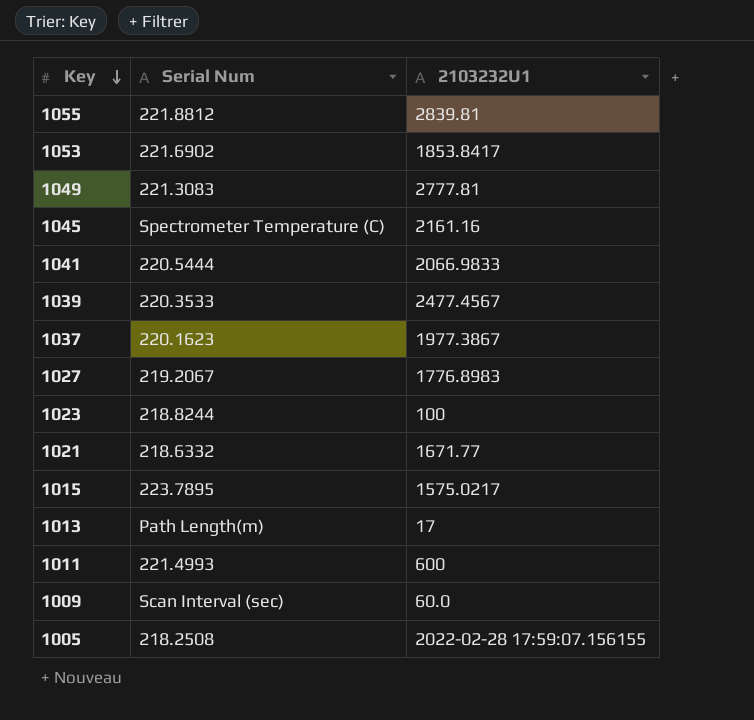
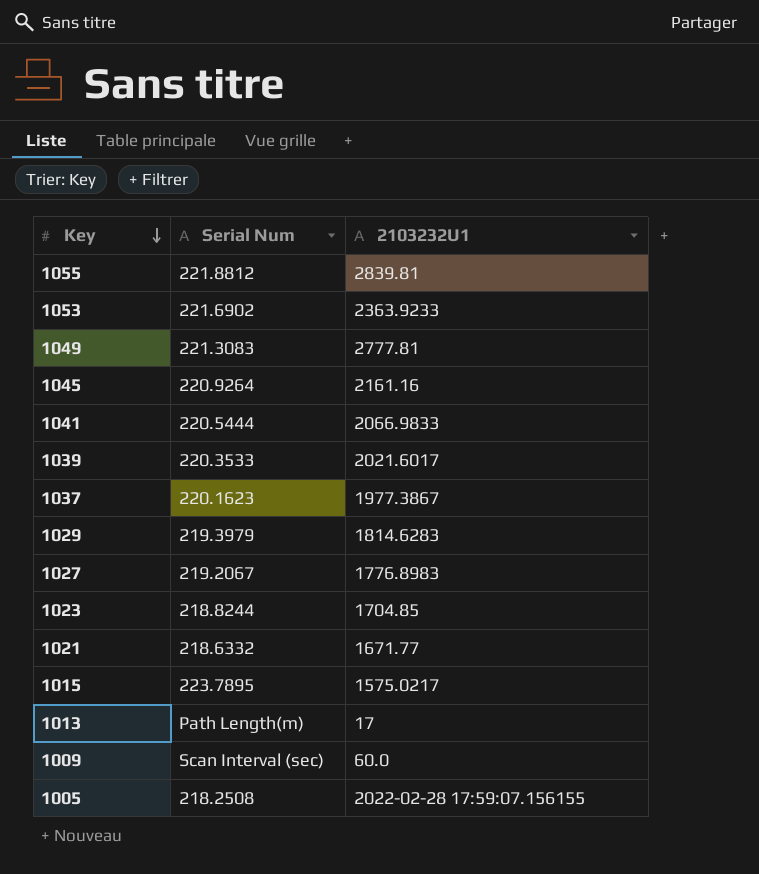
row 1011: 221.4993 | 600 -> none
1053 | 2103232U1: 1853.8417 -> 2363.9233
1045 | Serial Num: Spectrometer Temperature (C) -> 220.9264
1039 | 2103232U1: 2477.4567 -> 2021.6017
row 1029: none -> 219.3979 | 1814.6283
1023 | 2103232U1: 100 -> 1704.85

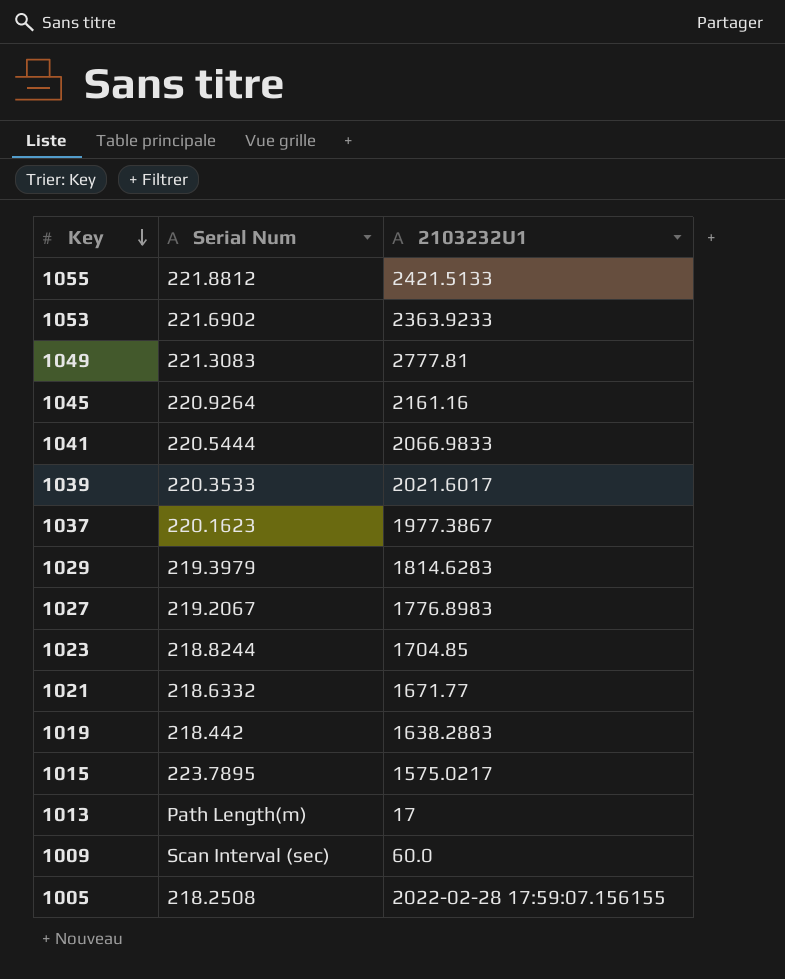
1055 | 2103232U1: 2839.81 -> 2421.5133
row 1019: none -> 218.442 | 1638.2883

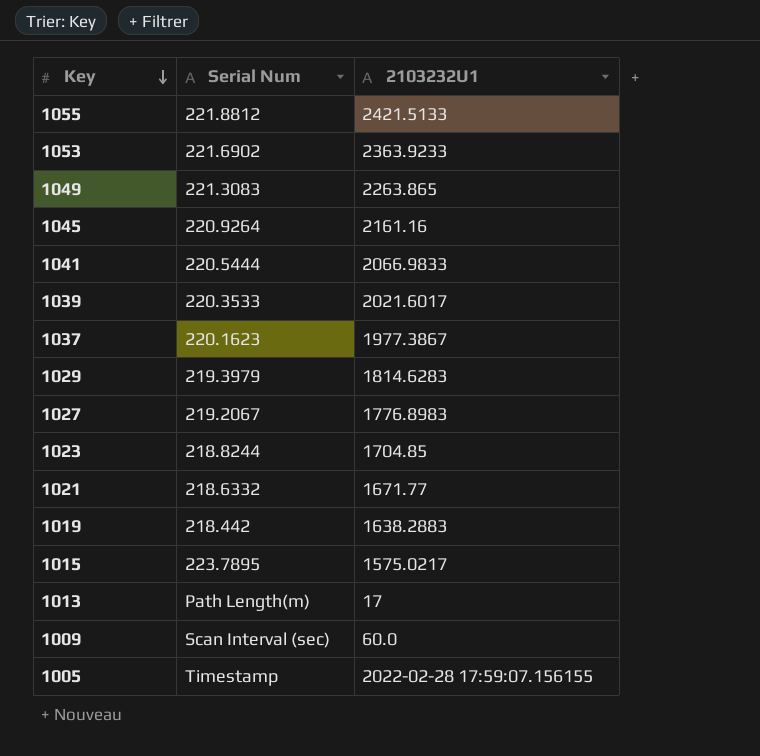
1049 | 2103232U1: 2777.81 -> 2263.865
1005 | Serial Num: 218.2508 -> Timestamp

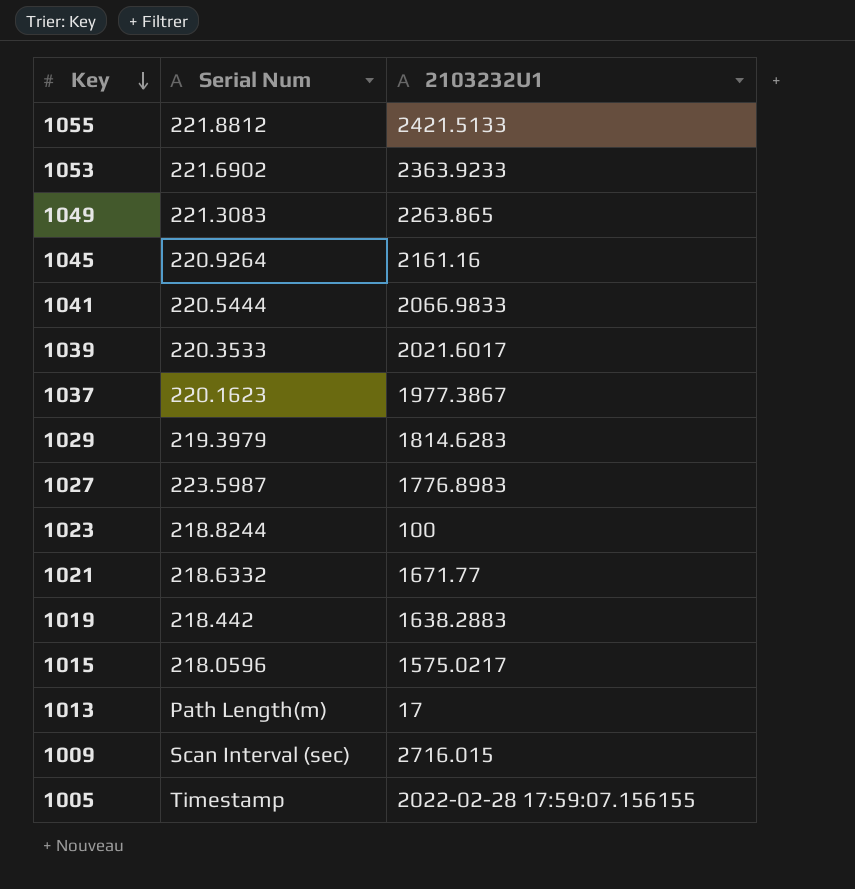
1027 | Serial Num: 219.2067 -> 223.5987
1023 | 2103232U1: 1704.85 -> 100
1015 | Serial Num: 223.7895 -> 218.0596
1009 | 2103232U1: 60.0 -> 2716.015

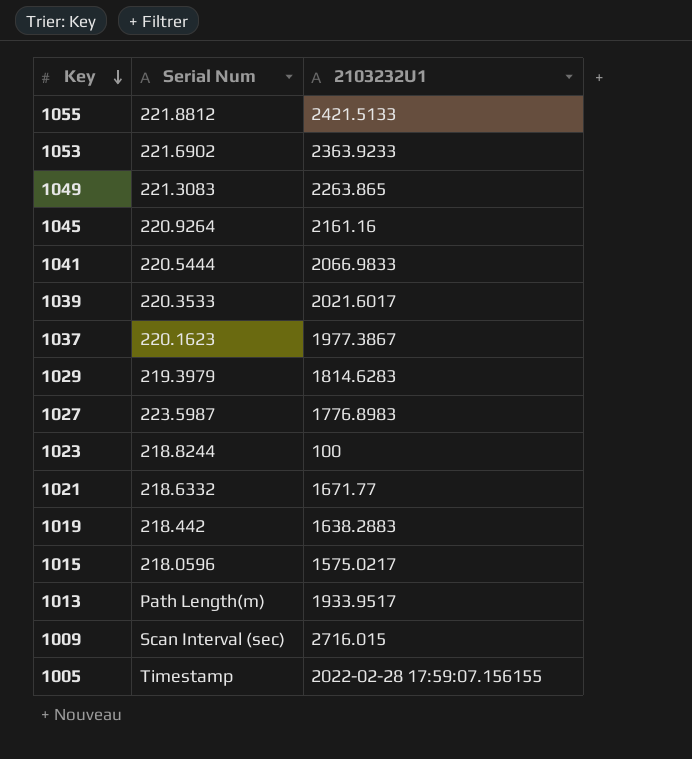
1013 | 2103232U1: 17 -> 1933.9517

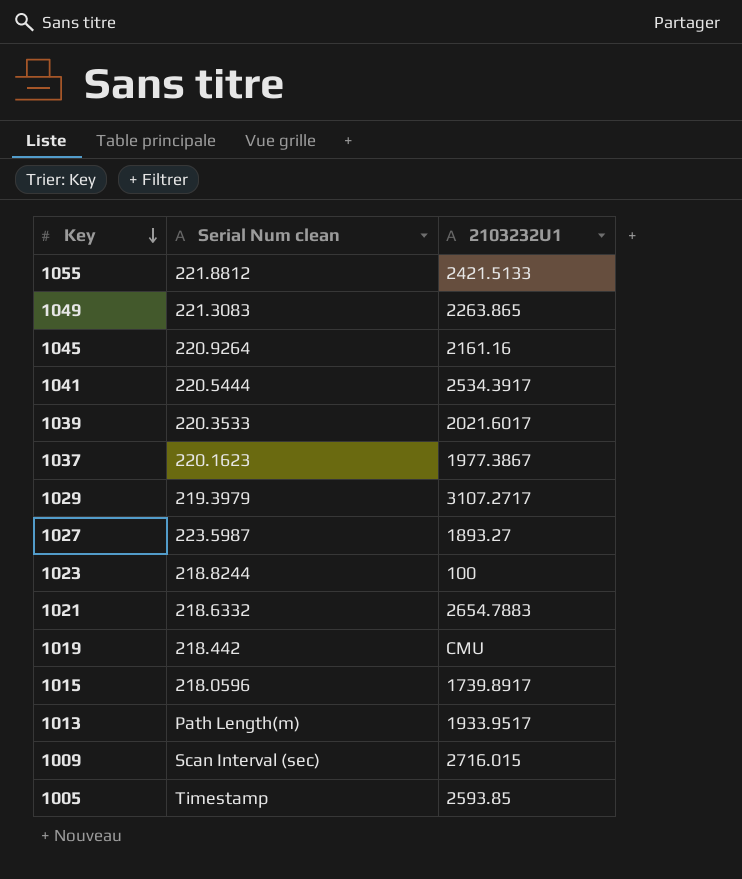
column name: Serial Num -> Serial Num clean
row 1053: 221.6902 | 2363.9233 -> none
1041 | 2103232U1: 2066.9833 -> 2534.3917
1029 | 2103232U1: 1814.6283 -> 3107.2717
1027 | 2103232U1: 1776.8983 -> 1893.27
1021 | 2103232U1: 1671.77 -> 2654.7883
1019 | 2103232U1: 1638.2883 -> CMU
1015 | 2103232U1: 1575.0217 -> 1739.8917
1005 | 2103232U1: 2022-02-28 17:59:07.156155 -> 2593.85

